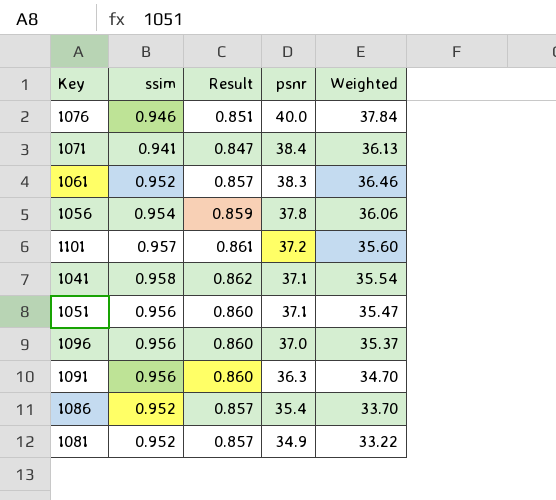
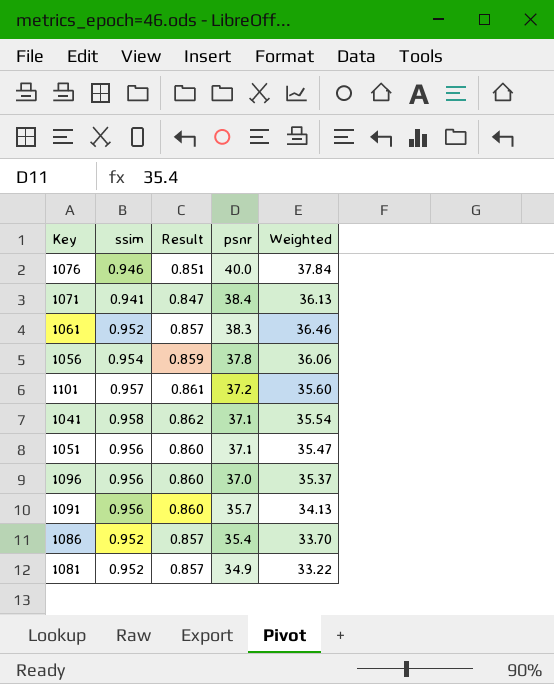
1091 | psnr: 36.3 -> 35.7
1091 | Weighted: 34.70 -> 34.13

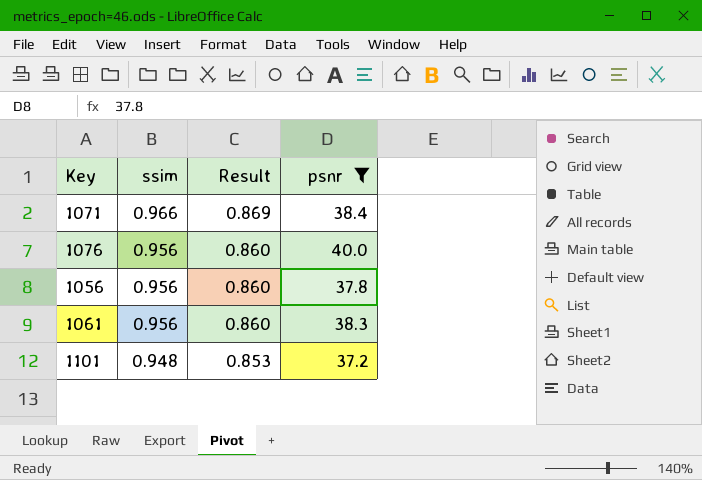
filter: none -> psnr >= 37.2
row order: psnr descending -> ssim descending
column Weighted | formula: [ssim] * [psnr] -> none
1071 | ssim: 0.941 -> 0.966
1071 | Result: 0.847 -> 0.869
1076 | ssim: 0.946 -> 0.956
1076 | Result: 0.851 -> 0.860
1056 | ssim: 0.954 -> 0.956
1056 | Result: 0.859 -> 0.860
1061 | ssim: 0.952 -> 0.956
1061 | Result: 0.857 -> 0.860
1101 | ssim: 0.957 -> 0.948
1101 | Result: 0.861 -> 0.853

